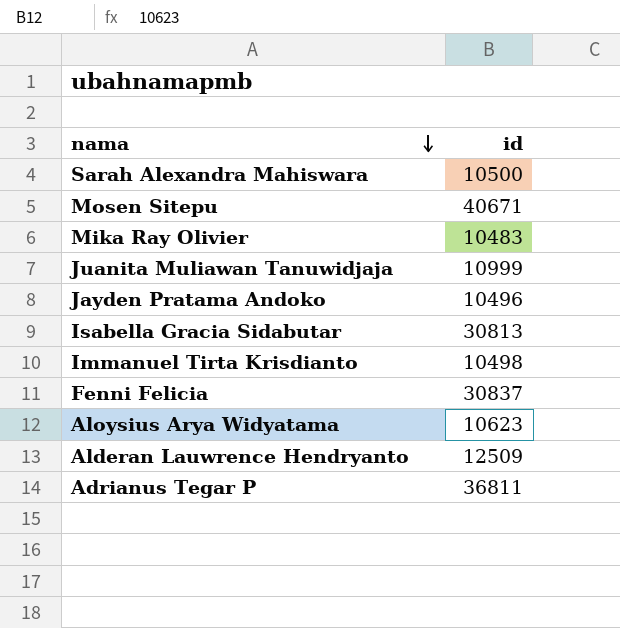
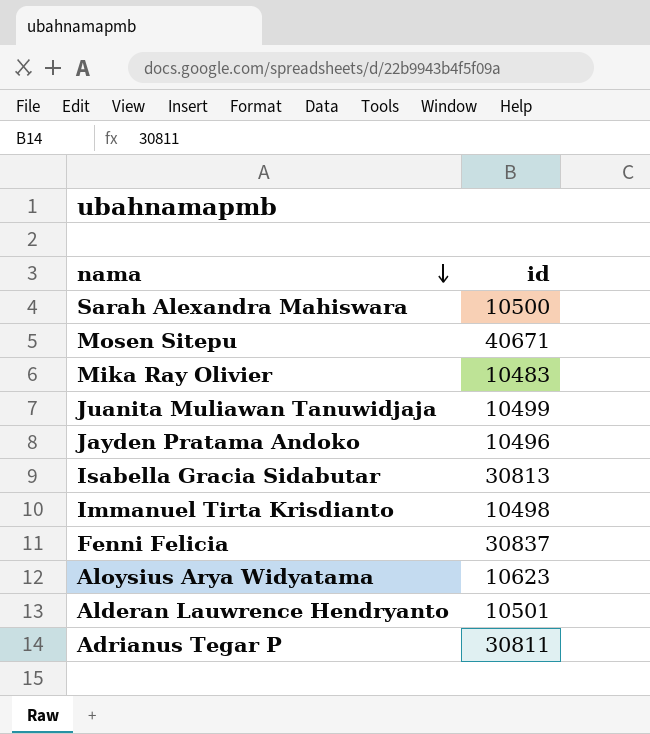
Juanita Muliawan Tanuwidjaja | id: 10999 -> 10499
Alderan Lauwrence Hendryanto | id: 12509 -> 10501
Adrianus Tegar P | id: 36811 -> 30811

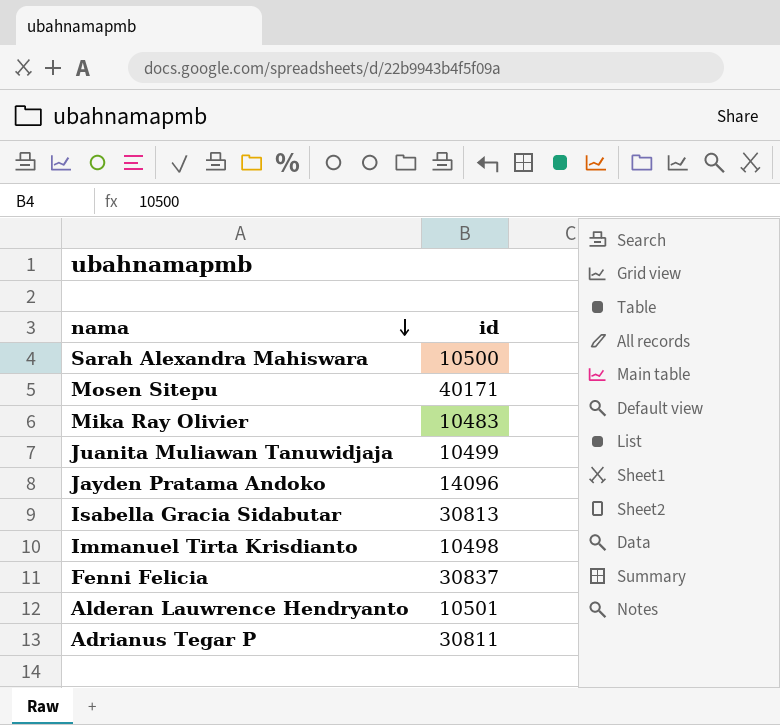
row Aloysius Arya Widyatama: 10623 -> none
Mosen Sitepu | id: 40671 -> 40171
Jayden Pratama Andoko | id: 10496 -> 14096

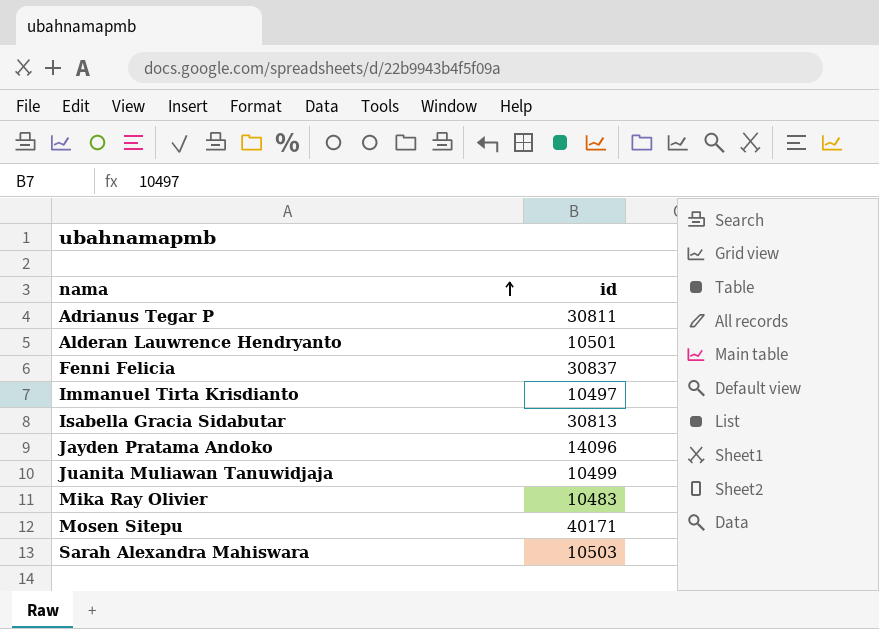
row order: nama descending -> nama ascending
Immanuel Tirta Krisdianto | id: 10498 -> 10497
Sarah Alexandra Mahiswara | id: 10500 -> 10503

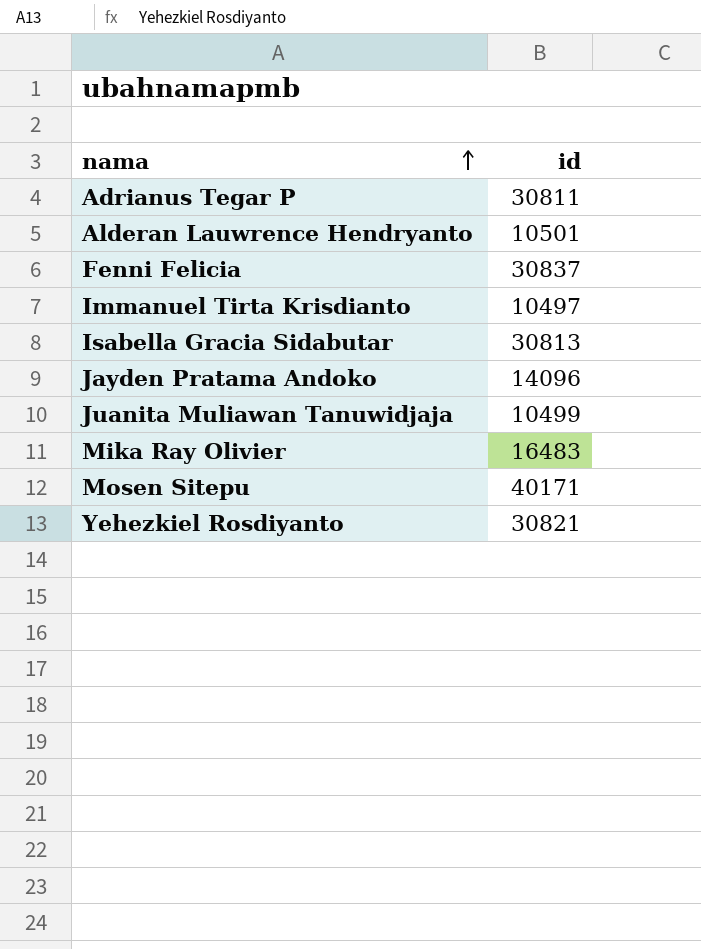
row Sarah Alexandra Mahiswara: 10503 -> none
Mika Ray Olivier | id: 10483 -> 16483
row Yehezkiel Rosdiyanto: none -> 30821

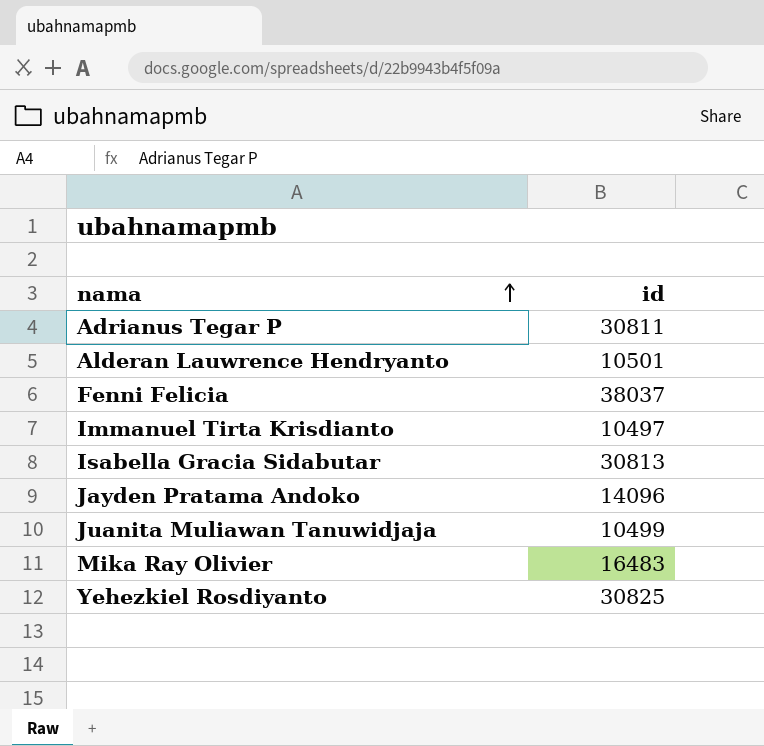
row Mosen Sitepu: 40171 -> none
Fenni Felicia | id: 30837 -> 38037
Yehezkiel Rosdiyanto | id: 30821 -> 30825

